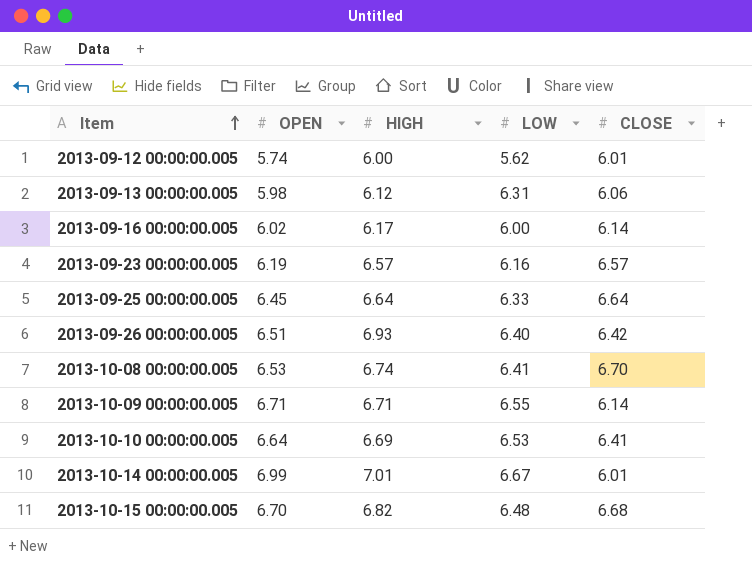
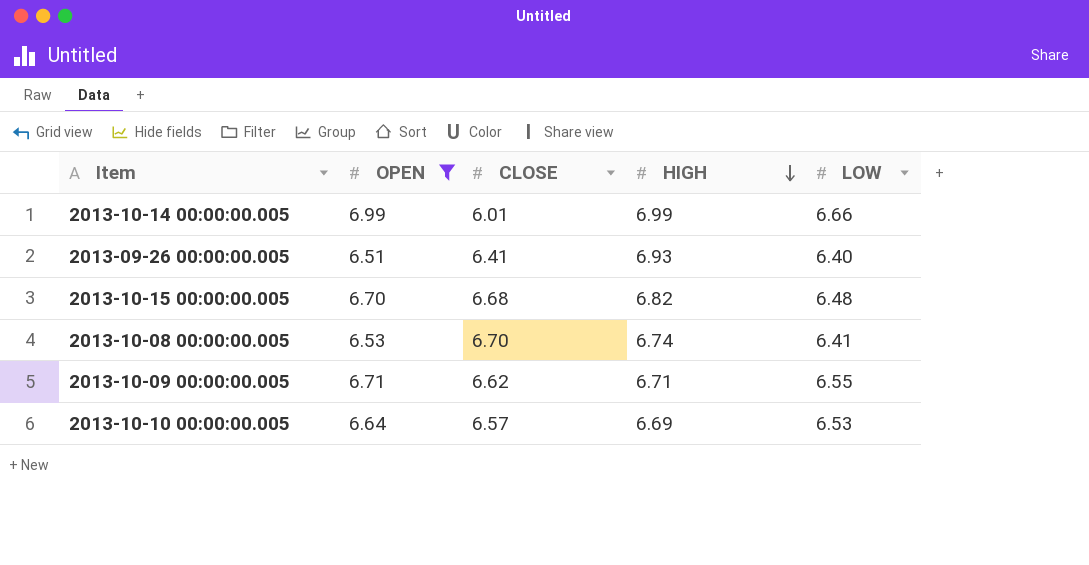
filter: none -> OPEN >= 6.51
row order: Item ascending -> HIGH descending
column CLOSE | position: 5 -> 3
2013-10-14 00:00:00.005 | HIGH: 7.01 -> 6.99
2013-10-14 00:00:00.005 | LOW: 6.67 -> 6.66
2013-09-26 00:00:00.005 | CLOSE: 6.42 -> 6.41
2013-10-09 00:00:00.005 | CLOSE: 6.14 -> 6.62
2013-10-10 00:00:00.005 | CLOSE: 6.41 -> 6.57

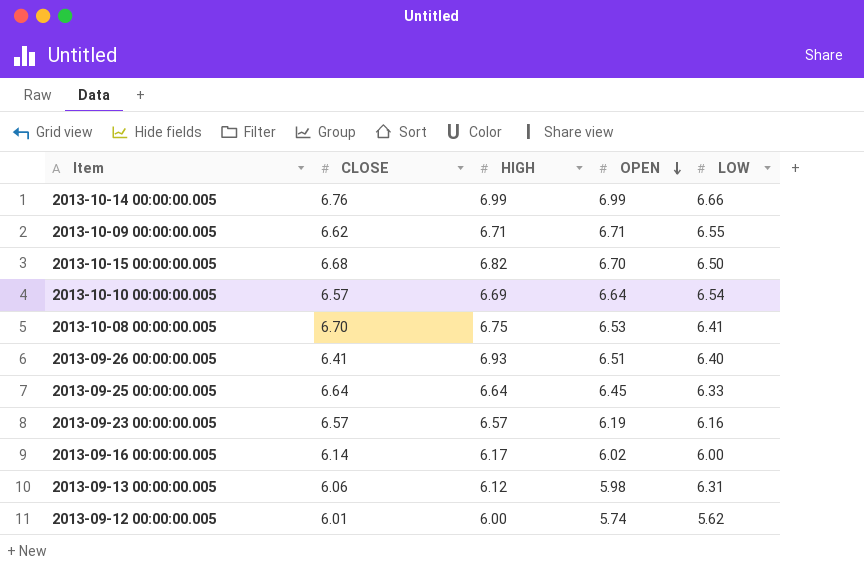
filter: OPEN >= 6.51 -> none
row order: HIGH descending -> OPEN descending
column OPEN | position: 2 -> 4
2013-10-14 00:00:00.005 | CLOSE: 6.01 -> 6.76
2013-10-15 00:00:00.005 | LOW: 6.48 -> 6.50
2013-10-10 00:00:00.005 | LOW: 6.53 -> 6.54
2013-10-08 00:00:00.005 | HIGH: 6.74 -> 6.75

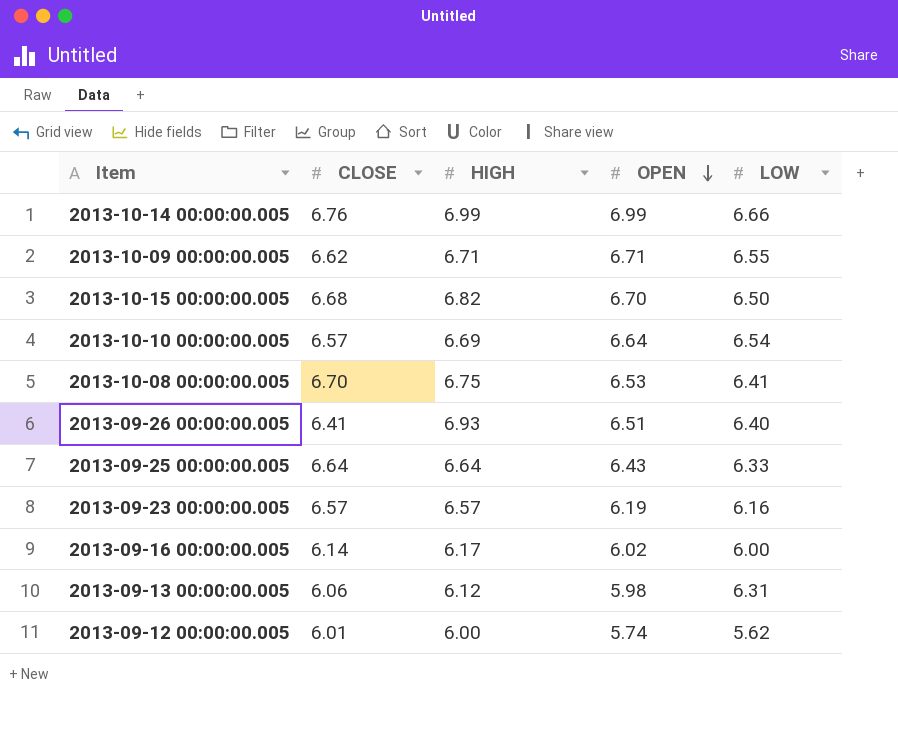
2013-09-25 00:00:00.005 | OPEN: 6.45 -> 6.43

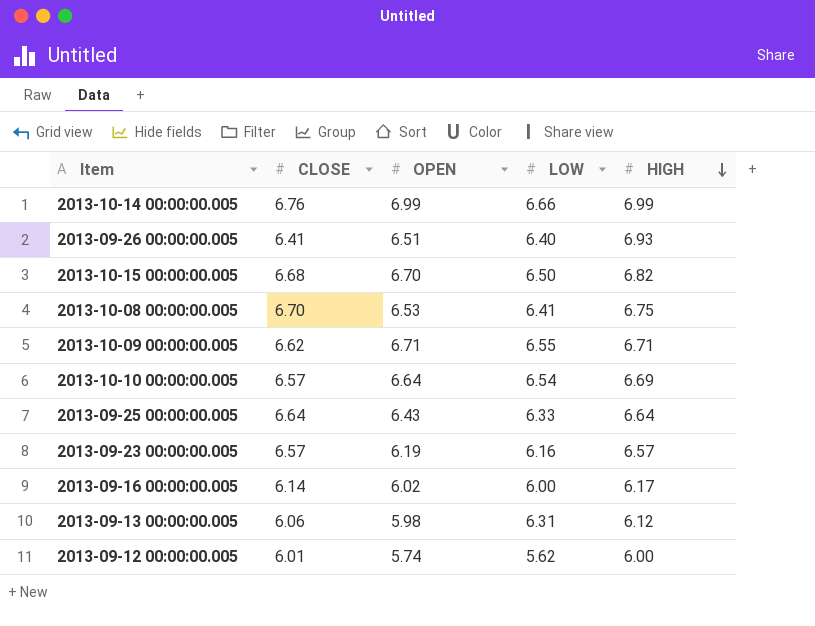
row order: OPEN descending -> HIGH descending
column HIGH | position: 3 -> 5

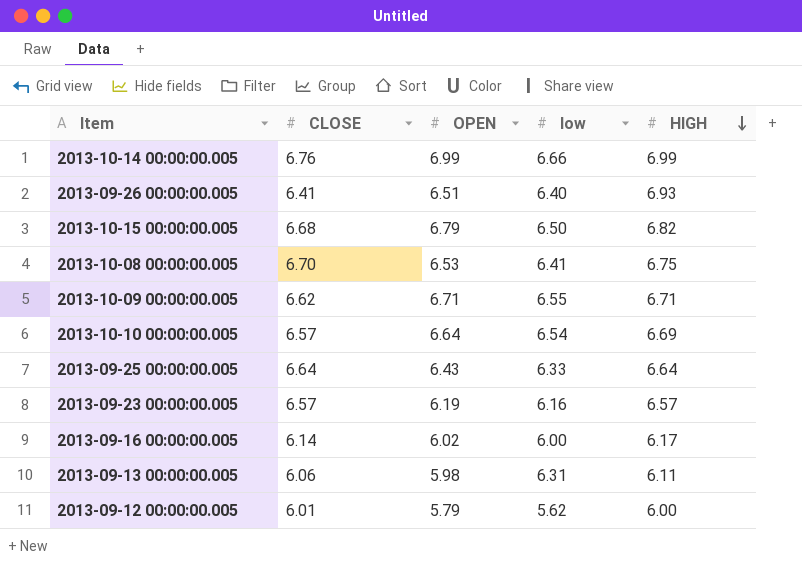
column name: LOW -> low
2013-10-15 00:00:00.005 | OPEN: 6.70 -> 6.79
2013-09-13 00:00:00.005 | HIGH: 6.12 -> 6.11
2013-09-12 00:00:00.005 | OPEN: 5.74 -> 5.79

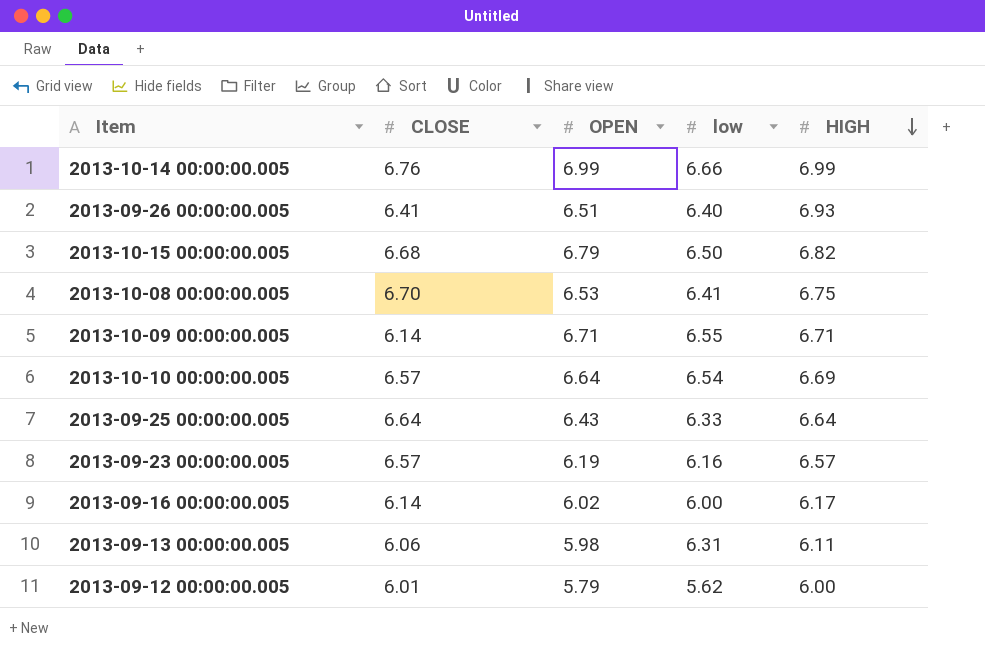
2013-10-09 00:00:00.005 | CLOSE: 6.62 -> 6.14

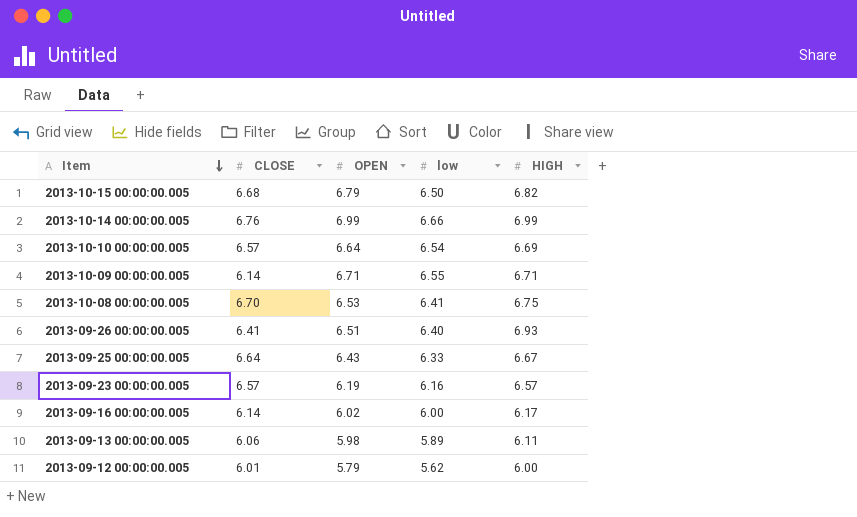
row order: HIGH descending -> Item descending
2013-09-25 00:00:00.005 | HIGH: 6.64 -> 6.67
2013-09-13 00:00:00.005 | low: 6.31 -> 5.89

